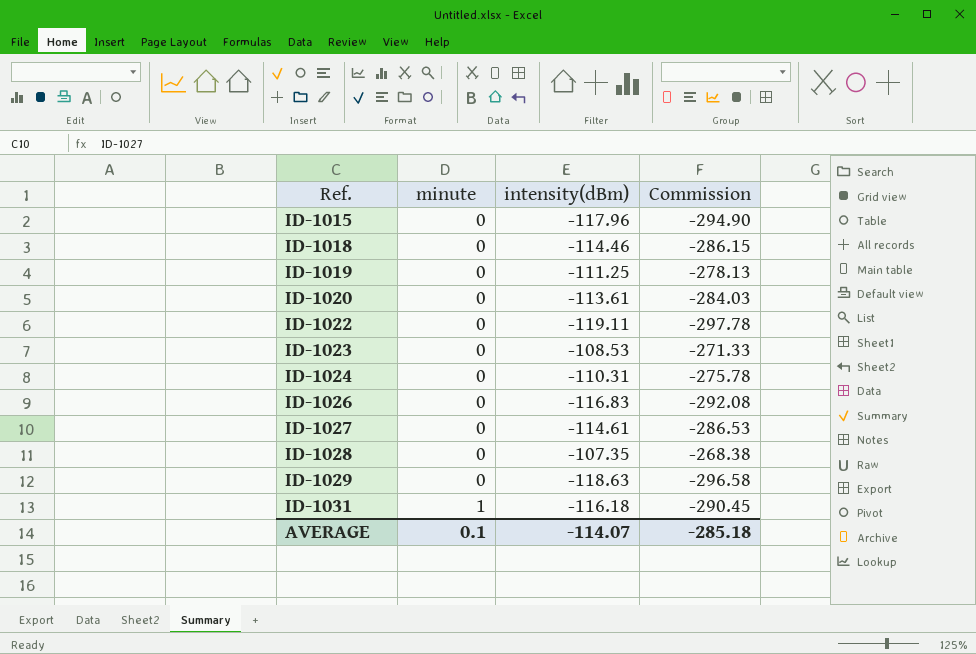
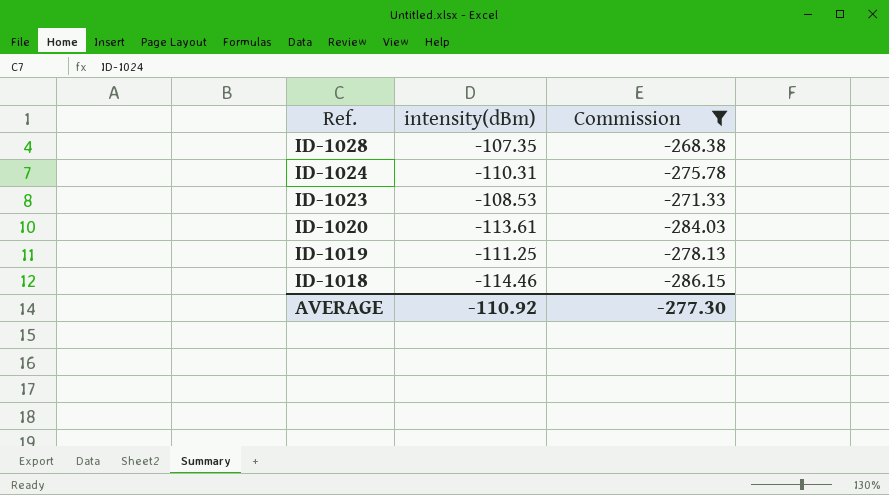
filter: none -> Commission >= -286.15
row order: Ref. ascending -> Ref. descending
column minute | position: 2 -> none
AVERAGE | intensity(dBm): -114.07 -> -110.92
AVERAGE | Commission: -285.18 -> -277.30

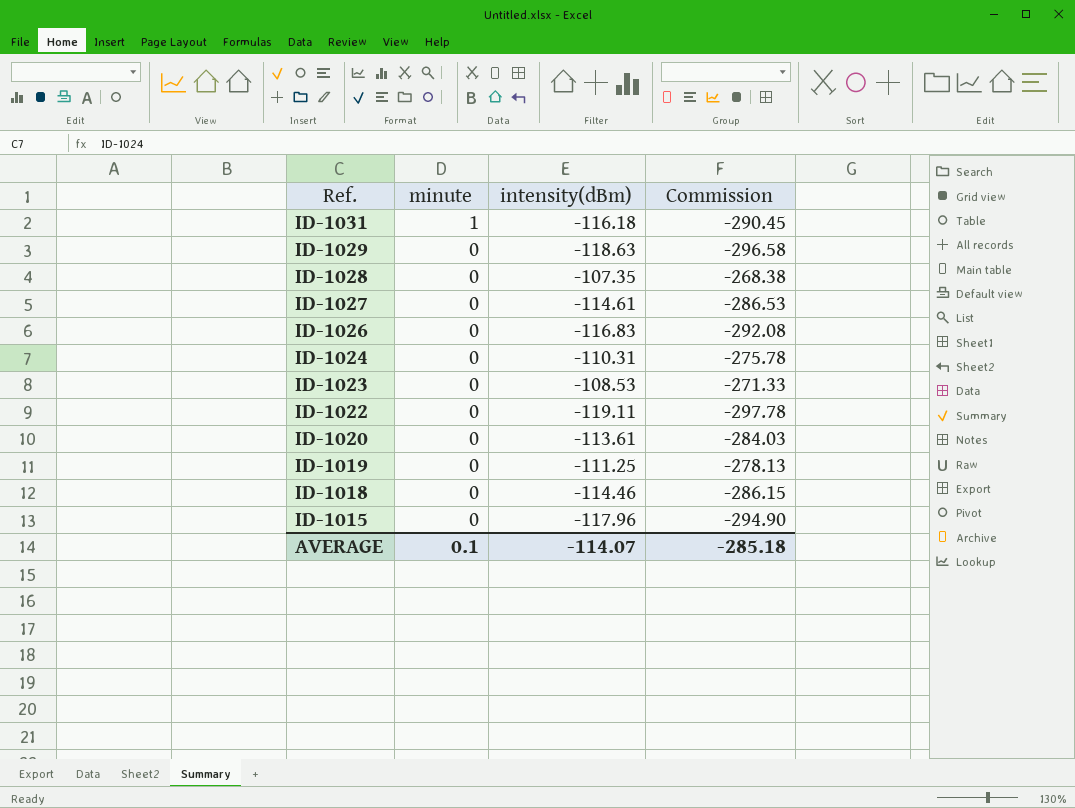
filter: Commission >= -286.15 -> none
column minute | position: none -> 2
AVERAGE | intensity(dBm): -110.92 -> -114.07
AVERAGE | Commission: -277.30 -> -285.18

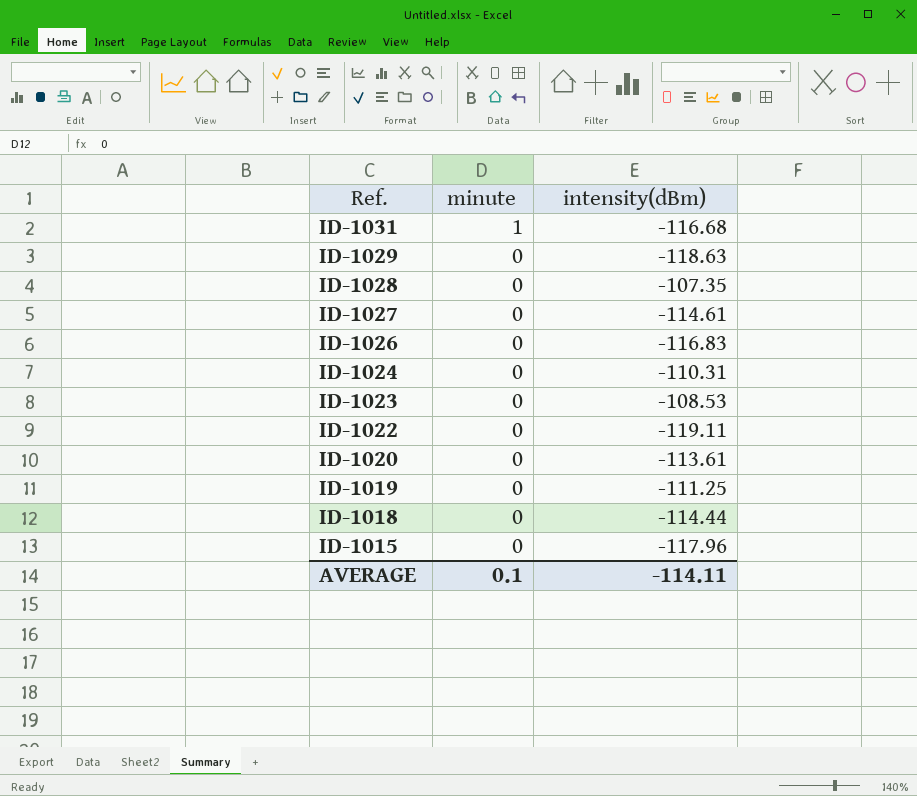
column Commission | formula: [intensity(dBm)] * 2.5 -> none
ID-1031 | intensity(dBm): -116.18 -> -116.68
ID-1018 | intensity(dBm): -114.46 -> -114.44
AVERAGE | intensity(dBm): -114.07 -> -114.11

